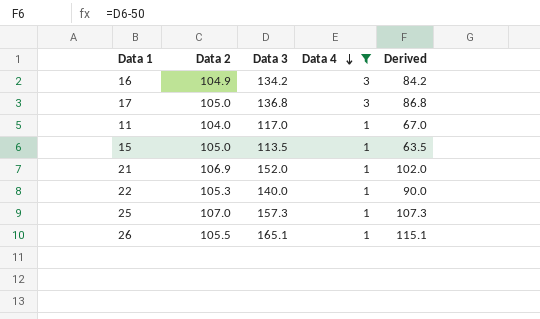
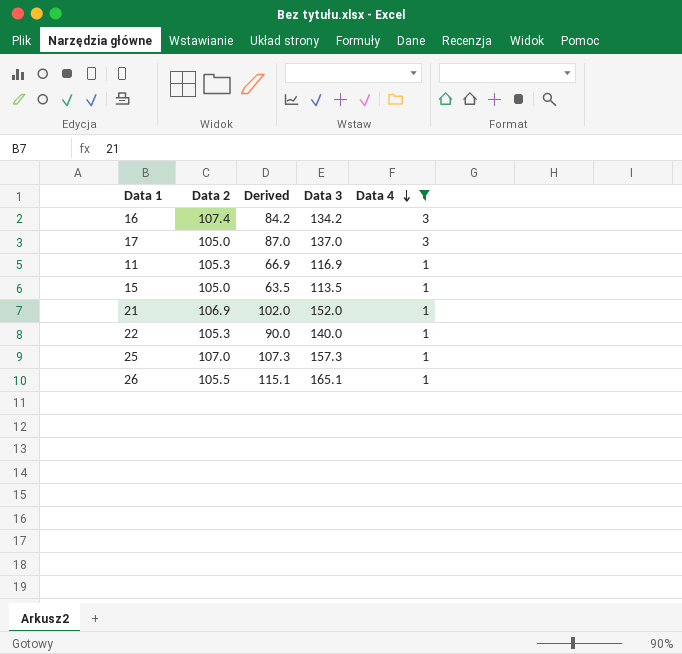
column Derived | position: 5 -> 3
16 | Data 2: 104.9 -> 107.4
17 | Derived: 86.8 -> 87.0
17 | Data 3: 136.8 -> 137.0
11 | Data 2: 104.0 -> 105.3
11 | Derived: 67.0 -> 66.9
11 | Data 3: 117.0 -> 116.9

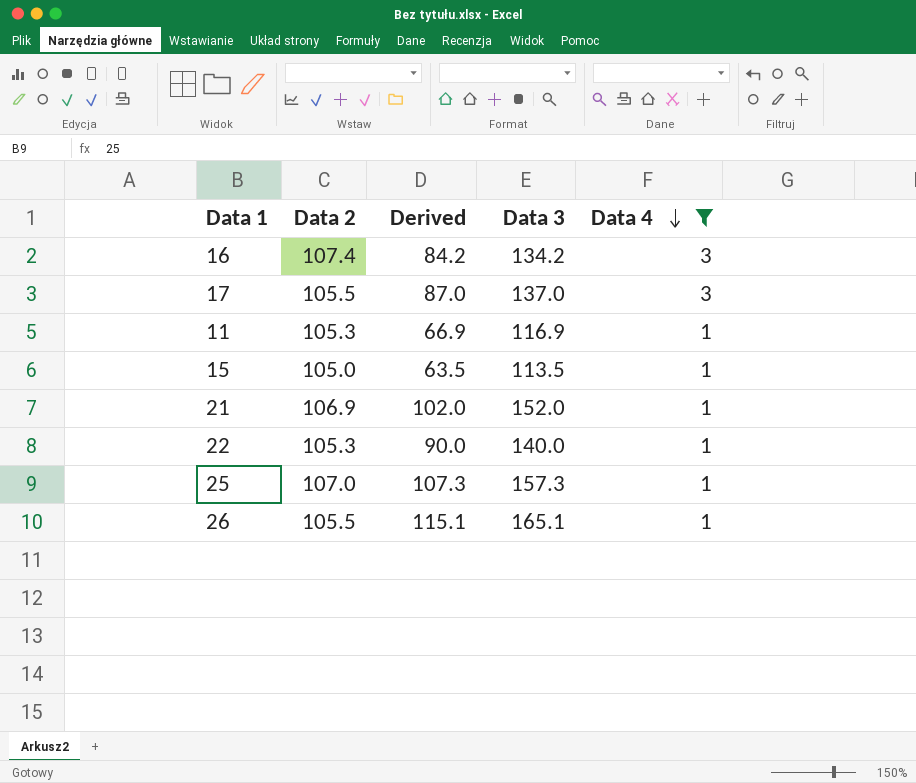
17 | Data 2: 105.0 -> 105.5

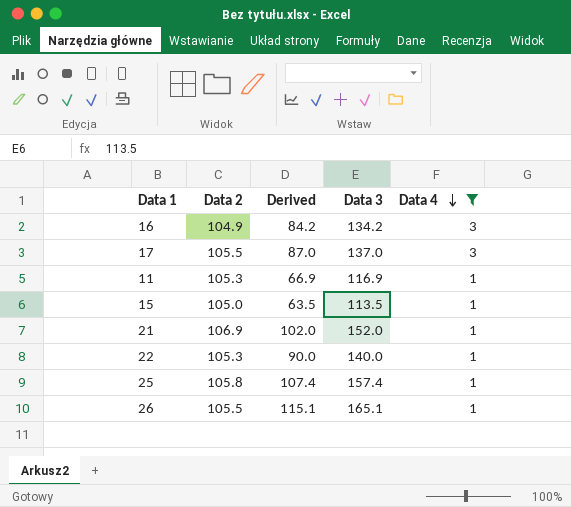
16 | Data 2: 107.4 -> 104.9
25 | Data 2: 107.0 -> 105.8
25 | Derived: 107.3 -> 107.4
25 | Data 3: 157.3 -> 157.4

